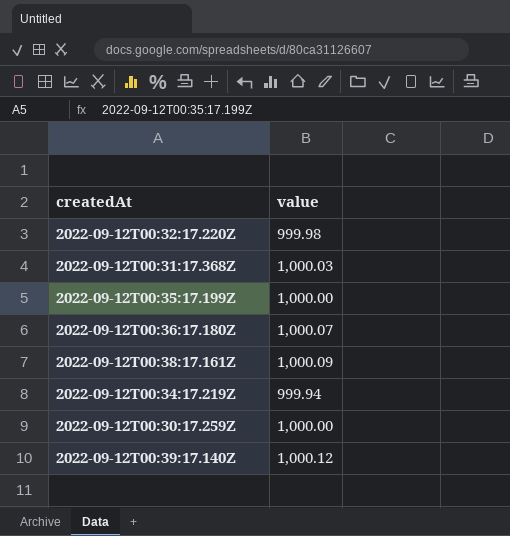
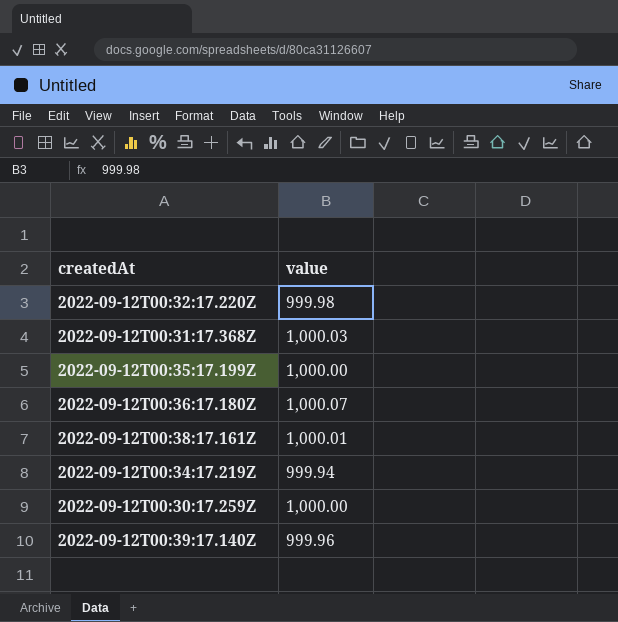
2022-09-12T00:38:17.161Z | value: 1,000.09 -> 1,000.01
2022-09-12T00:39:17.140Z | value: 1,000.12 -> 999.96

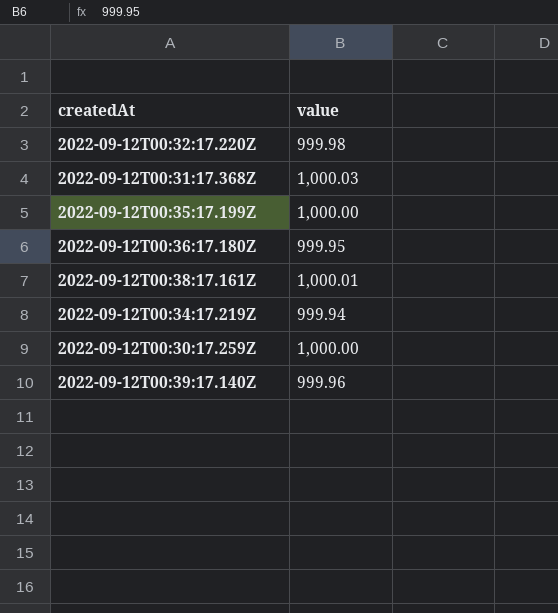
2022-09-12T00:36:17.180Z | value: 1,000.07 -> 999.95

